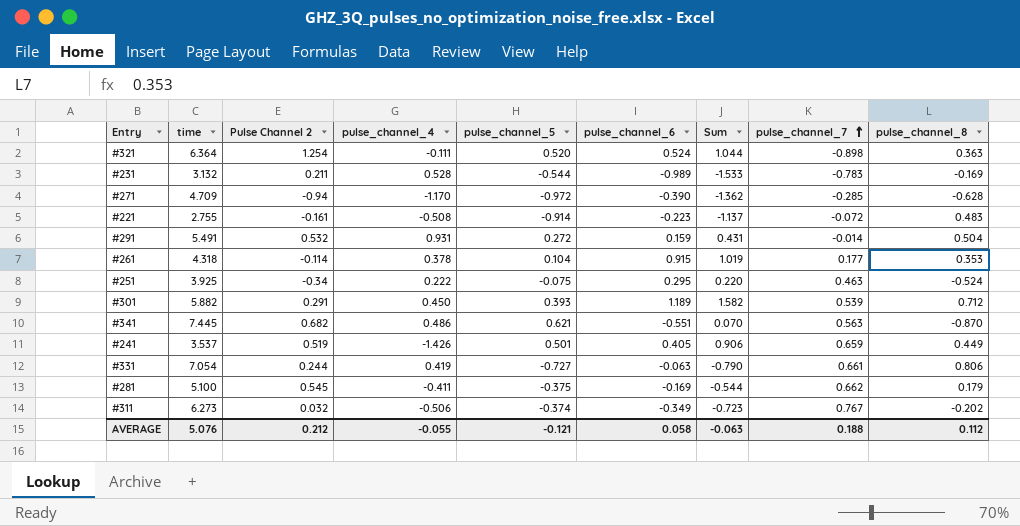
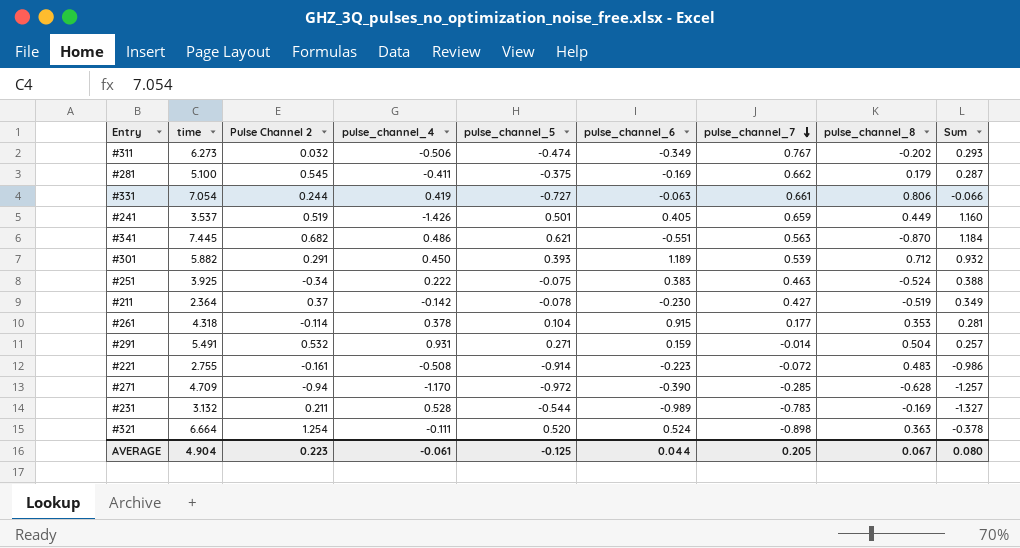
row order: pulse_channel_7 ascending -> pulse_channel_7 descending
column Sum | formula: [pulse_channel_5] + [pulse_channel_6] -> [pulse_channel_5] + [pulse_channel_7]
column Sum | position: 7 -> 9
#311 | pulse_channel_5: -0.374 -> -0.474
#251 | pulse_channel_6: 0.295 -> 0.383
row #211: none -> 2.364 | 0.37 | -0.142 | -0.078 | -0.230 | 0.427 | -0.519 | 0.349
#291 | pulse_channel_5: 0.272 -> 0.271
#321 | time: 6.364 -> 6.664
AVERAGE | time: 5.076 -> 4.904
AVERAGE | Pulse Channel 2: 0.212 -> 0.223
AVERAGE | pulse_channel_4: -0.055 -> -0.061
AVERAGE | pulse_channel_5: -0.121 -> -0.125
AVERAGE | pulse_channel_6: 0.058 -> 0.044
AVERAGE | pulse_channel_7: 0.188 -> 0.205
AVERAGE | pulse_channel_8: 0.112 -> 0.067
AVERAGE | Sum: -0.063 -> 0.080

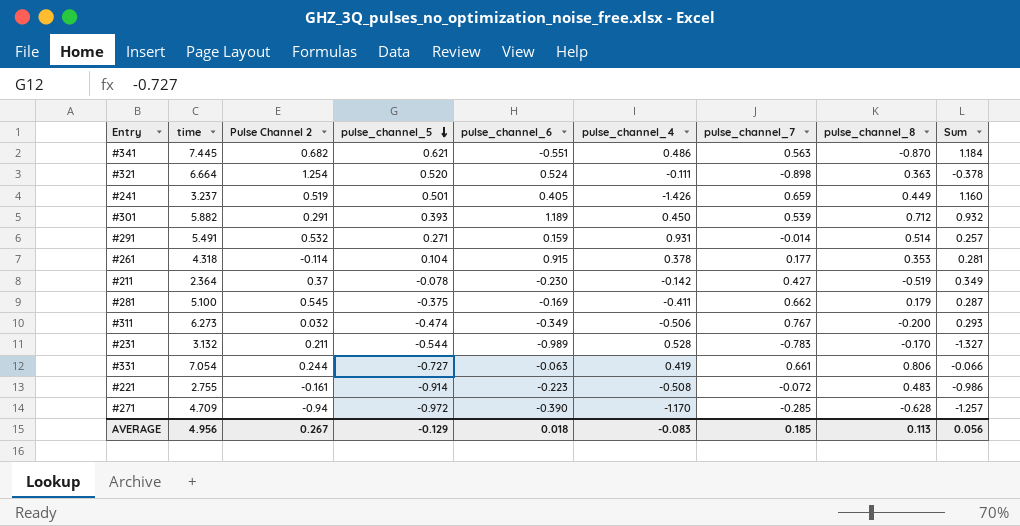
row order: pulse_channel_7 descending -> pulse_channel_5 descending
column pulse_channel_4 | position: 4 -> 6
row #251: 3.925 | -0.34 | 0.222 | -0.075 | 0.383 | 0.463 | -0.524 | 0.388 -> none
#241 | time: 3.537 -> 3.237
#291 | pulse_channel_8: 0.504 -> 0.514
#311 | pulse_channel_8: -0.202 -> -0.200
#231 | pulse_channel_8: -0.169 -> -0.170
AVERAGE | time: 4.904 -> 4.956
AVERAGE | Pulse Channel 2: 0.223 -> 0.267
AVERAGE | pulse_channel_5: -0.125 -> -0.129
AVERAGE | pulse_channel_6: 0.044 -> 0.018
AVERAGE | pulse_channel_4: -0.061 -> -0.083
AVERAGE | pulse_channel_7: 0.205 -> 0.185
AVERAGE | pulse_channel_8: 0.067 -> 0.113
AVERAGE | Sum: 0.080 -> 0.056

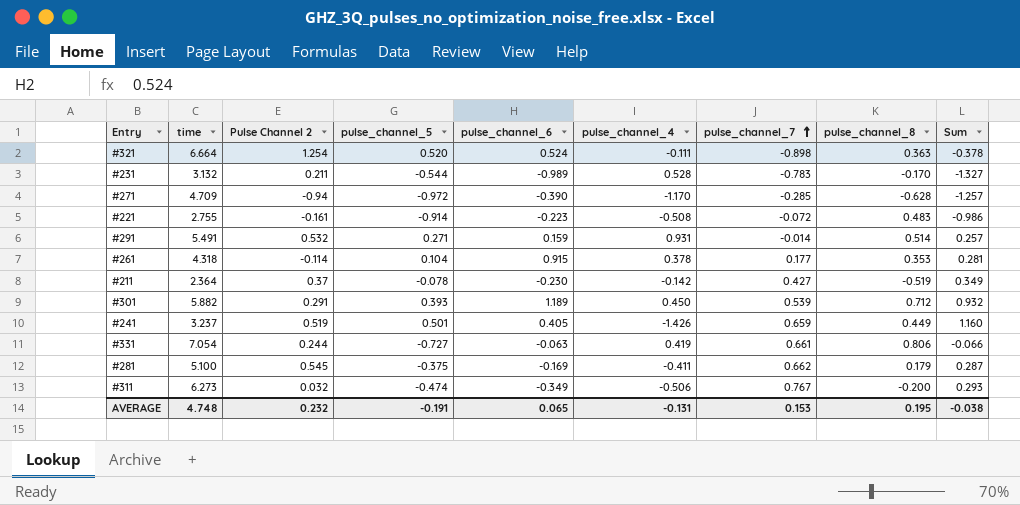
row order: pulse_channel_5 descending -> pulse_channel_7 ascending
row #341: 7.445 | 0.682 | 0.621 | -0.551 | 0.486 | 0.563 | -0.870 | 1.184 -> none
AVERAGE | time: 4.956 -> 4.748
AVERAGE | Pulse Channel 2: 0.267 -> 0.232
AVERAGE | pulse_channel_5: -0.129 -> -0.191
AVERAGE | pulse_channel_6: 0.018 -> 0.065
AVERAGE | pulse_channel_4: -0.083 -> -0.131
AVERAGE | pulse_channel_7: 0.185 -> 0.153
AVERAGE | pulse_channel_8: 0.113 -> 0.195
AVERAGE | Sum: 0.056 -> -0.038

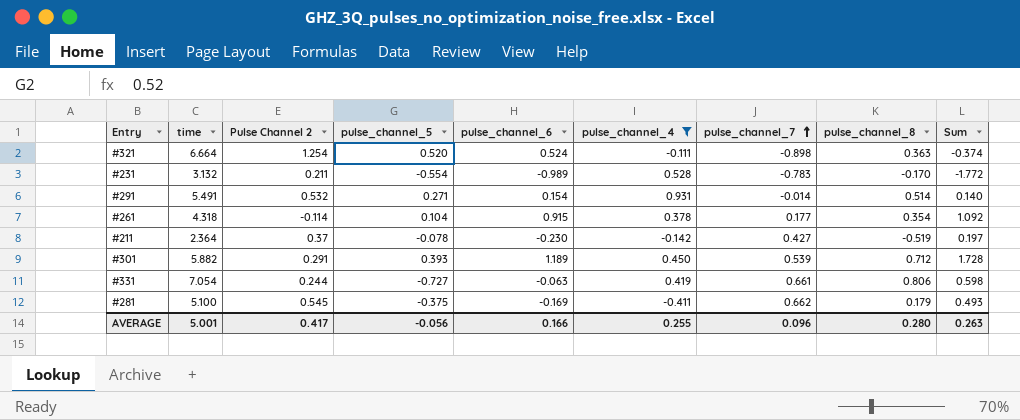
filter: none -> pulse_channel_4 >= -0.411
column Sum | formula: [pulse_channel_5] + [pulse_channel_7] -> [pulse_channel_6] + [pulse_channel_7]
#231 | pulse_channel_5: -0.544 -> -0.554
#291 | pulse_channel_6: 0.159 -> 0.154
#261 | pulse_channel_8: 0.353 -> 0.354
AVERAGE | time: 4.748 -> 5.001
AVERAGE | Pulse Channel 2: 0.232 -> 0.417
AVERAGE | pulse_channel_5: -0.191 -> -0.056
AVERAGE | pulse_channel_6: 0.065 -> 0.166
AVERAGE | pulse_channel_4: -0.131 -> 0.255
AVERAGE | pulse_channel_7: 0.153 -> 0.096
AVERAGE | pulse_channel_8: 0.195 -> 0.280
AVERAGE | Sum: -0.038 -> 0.263

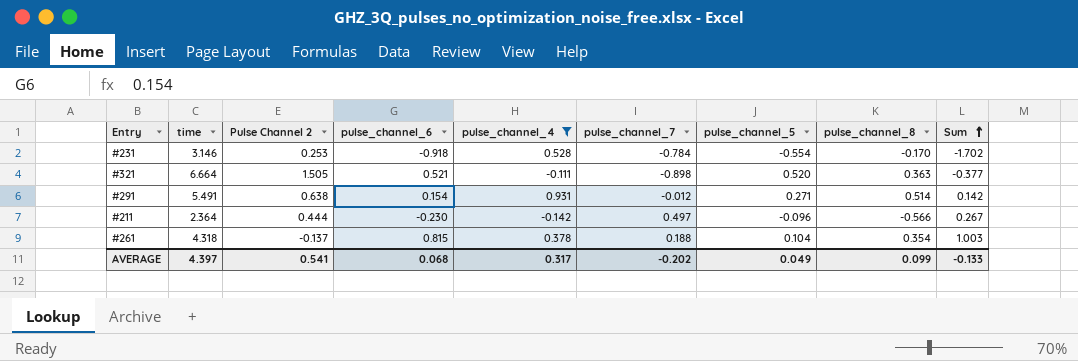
row order: pulse_channel_7 ascending -> Sum ascending
column pulse_channel_5 | position: 4 -> 7
row #301: 5.882 | 0.291 | 0.393 | 1.189 | 0.450 | 0.539 | 0.712 | 1.728 -> none
row #331: 7.054 | 0.244 | -0.727 | -0.063 | 0.419 | 0.661 | 0.806 | 0.598 -> none
row #281: 5.100 | 0.545 | -0.375 | -0.169 | -0.411 | 0.662 | 0.179 | 0.493 -> none
#231 | time: 3.132 -> 3.146
#231 | Pulse Channel 2: 0.211 -> 0.253
#231 | pulse_channel_6: -0.989 -> -0.918
#231 | pulse_channel_7: -0.783 -> -0.784
#231 | Sum: -1.772 -> -1.702
#321 | Pulse Channel 2: 1.254 -> 1.505
#321 | pulse_channel_6: 0.524 -> 0.521
#321 | Sum: -0.374 -> -0.377
#291 | Pulse Channel 2: 0.532 -> 0.638
#291 | pulse_channel_7: -0.014 -> -0.012
#291 | Sum: 0.140 -> 0.142
#211 | Pulse Channel 2: 0.37 -> 0.444
#211 | pulse_channel_7: 0.427 -> 0.497
#211 | pulse_channel_5: -0.078 -> -0.096
#211 | pulse_channel_8: -0.519 -> -0.566
#211 | Sum: 0.197 -> 0.267
#261 | Pulse Channel 2: -0.114 -> -0.137
#261 | pulse_channel_6: 0.915 -> 0.815
#261 | pulse_channel_7: 0.177 -> 0.188
#261 | Sum: 1.092 -> 1.003
AVERAGE | time: 5.001 -> 4.397
AVERAGE | Pulse Channel 2: 0.417 -> 0.541
AVERAGE | pulse_channel_6: 0.166 -> 0.068
AVERAGE | pulse_channel_4: 0.255 -> 0.317
AVERAGE | pulse_channel_7: 0.096 -> -0.202
AVERAGE | pulse_channel_5: -0.056 -> 0.049
AVERAGE | pulse_channel_8: 0.280 -> 0.099
AVERAGE | Sum: 0.263 -> -0.133

